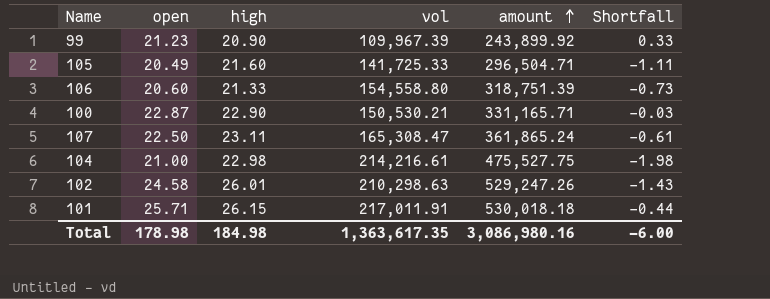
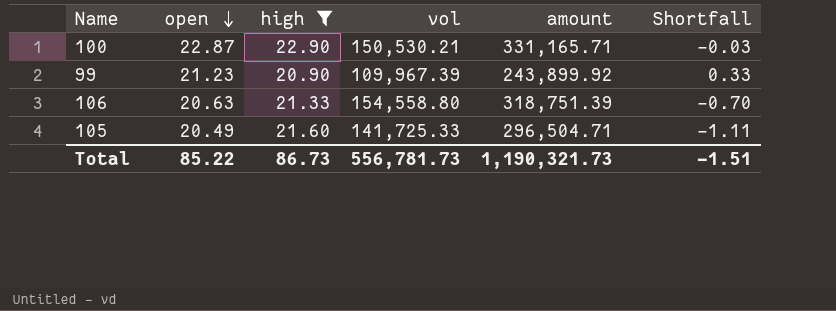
filter: none -> high <= 22.90
row order: amount ascending -> open descending
106 | open: 20.60 -> 20.63
106 | Shortfall: -0.73 -> -0.70
Total | open: 178.98 -> 85.22
Total | high: 184.98 -> 86.73
Total | vol: 1,363,617.35 -> 556,781.73
Total | amount: 3,086,980.16 -> 1,190,321.73
Total | Shortfall: -6.00 -> -1.51

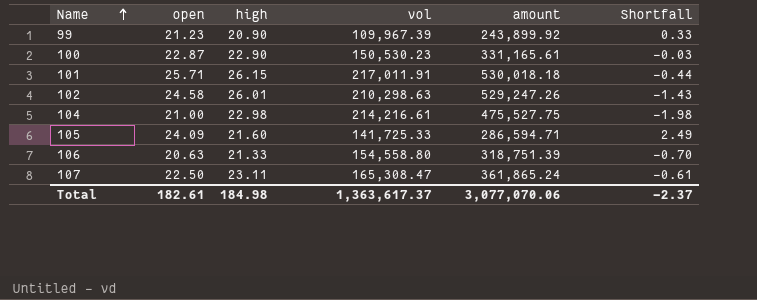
filter: high <= 22.90 -> none
row order: open descending -> Name ascending
100 | vol: 150,530.21 -> 150,530.23
100 | amount: 331,165.71 -> 331,165.61
105 | open: 20.49 -> 24.09
105 | amount: 296,504.71 -> 286,594.71
105 | Shortfall: -1.11 -> 2.49
Total | open: 85.22 -> 182.61
Total | high: 86.73 -> 184.98
Total | vol: 556,781.73 -> 1,363,617.37
Total | amount: 1,190,321.73 -> 3,077,070.06
Total | Shortfall: -1.51 -> -2.37

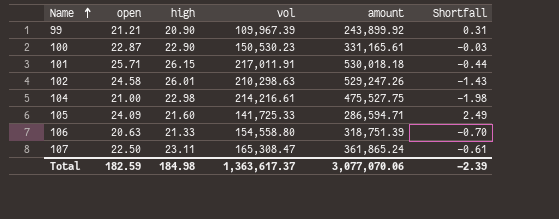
99 | open: 21.23 -> 21.21
99 | Shortfall: 0.33 -> 0.31
Total | open: 182.61 -> 182.59
Total | Shortfall: -2.37 -> -2.39

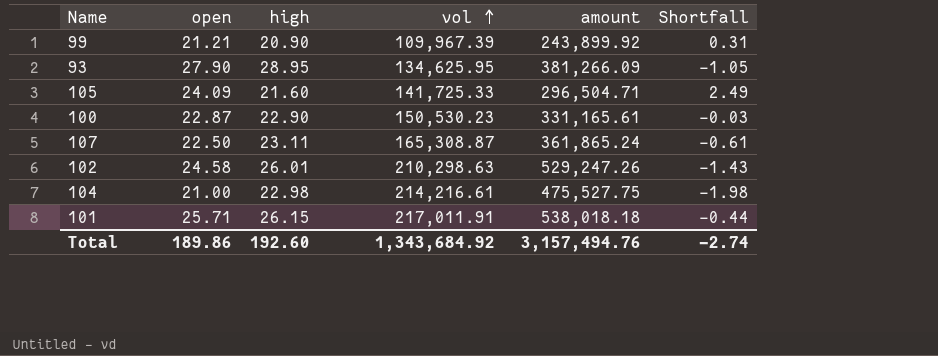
row order: Name ascending -> vol ascending
row 106: 20.63 | 21.33 | 154,558.80 | 318,751.39 | -0.70 -> none
row 93: none -> 27.90 | 28.95 | 134,625.95 | 381,266.09 | -1.05
105 | amount: 286,594.71 -> 296,504.71
107 | vol: 165,308.47 -> 165,308.87
101 | amount: 530,018.18 -> 538,018.18
Total | open: 182.59 -> 189.86
Total | high: 184.98 -> 192.60
Total | vol: 1,363,617.37 -> 1,343,684.92
Total | amount: 3,077,070.06 -> 3,157,494.76
Total | Shortfall: -2.39 -> -2.74

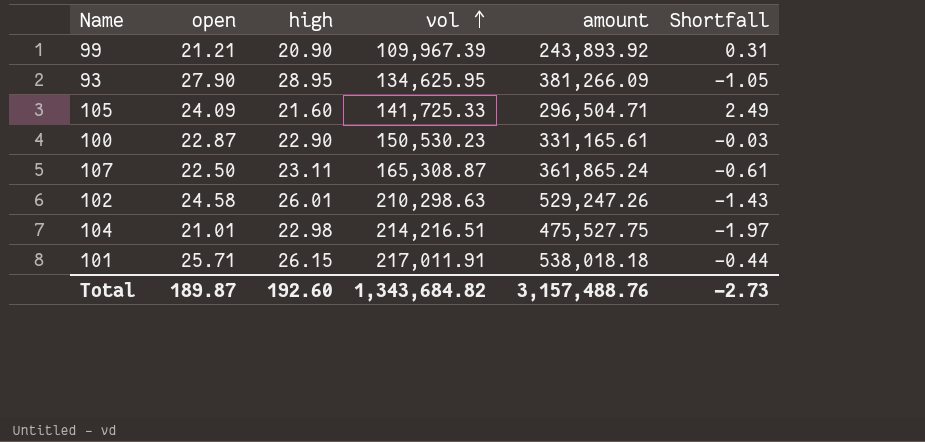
99 | amount: 243,899.92 -> 243,893.92
104 | open: 21.00 -> 21.01
104 | vol: 214,216.61 -> 214,216.51
104 | Shortfall: -1.98 -> -1.97
Total | open: 189.86 -> 189.87
Total | vol: 1,343,684.92 -> 1,343,684.82
Total | amount: 3,157,494.76 -> 3,157,488.76
Total | Shortfall: -2.74 -> -2.73

